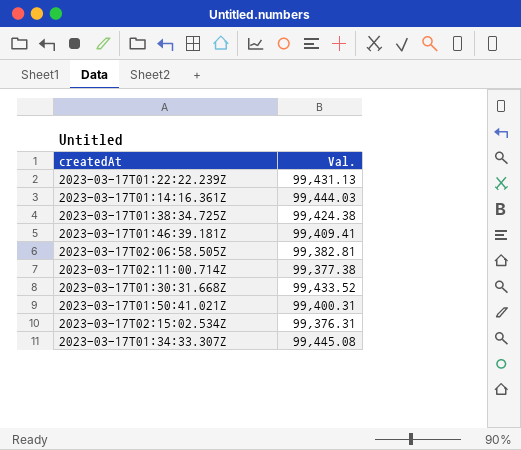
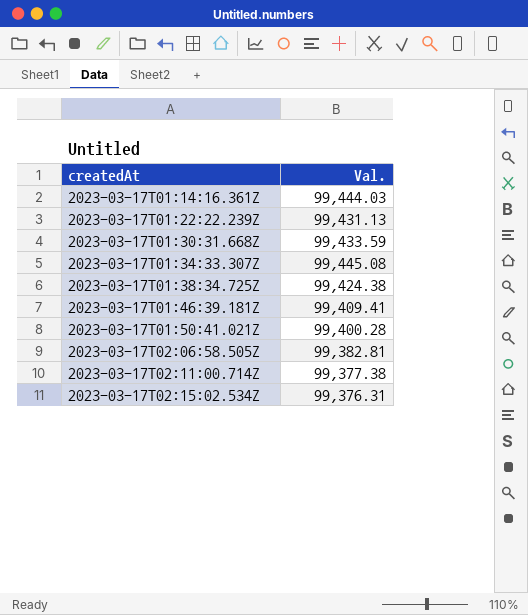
row order: none -> createdAt ascending
2023-03-17T01:30:31.668Z | Val.: 99,433.52 -> 99,433.59
2023-03-17T01:50:41.021Z | Val.: 99,400.31 -> 99,400.28

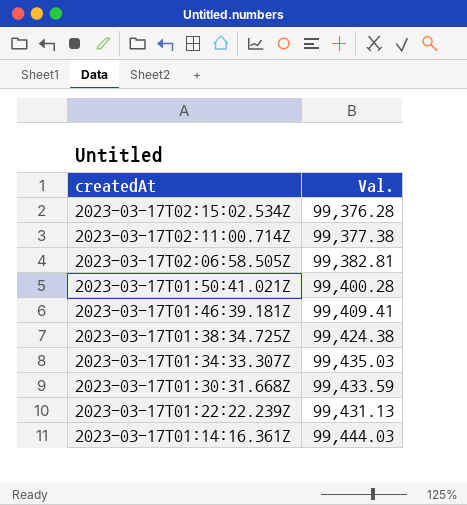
row order: createdAt ascending -> createdAt descending
2023-03-17T02:15:02.534Z | Val.: 99,376.31 -> 99,376.28
2023-03-17T01:34:33.307Z | Val.: 99,445.08 -> 99,435.03

